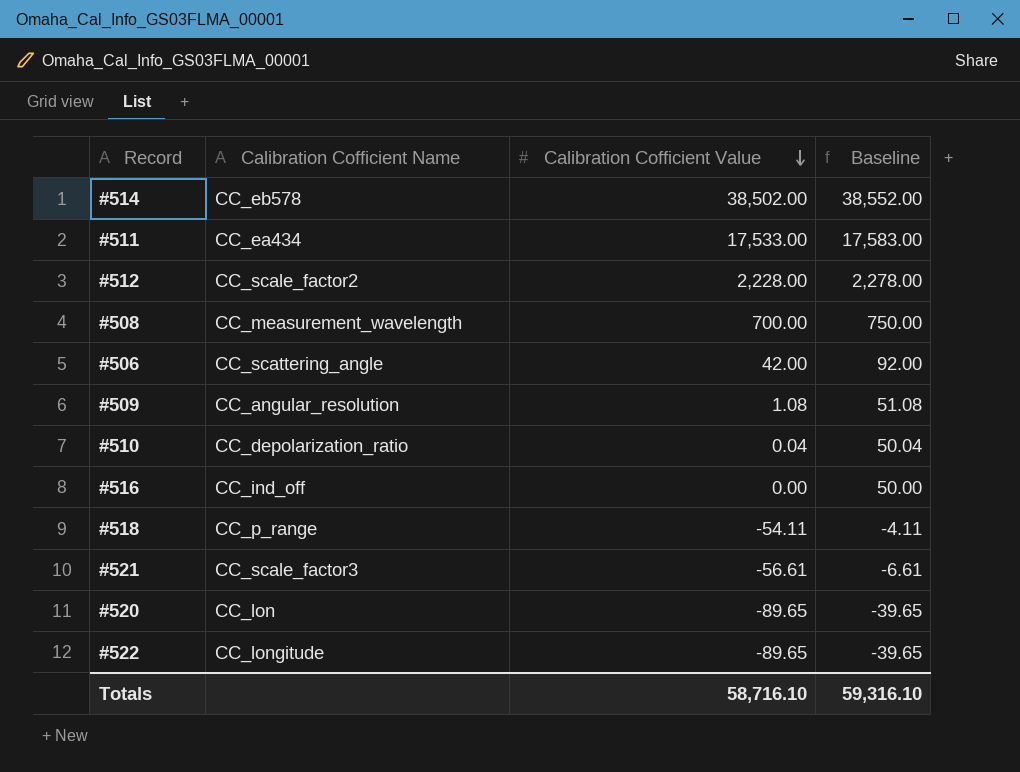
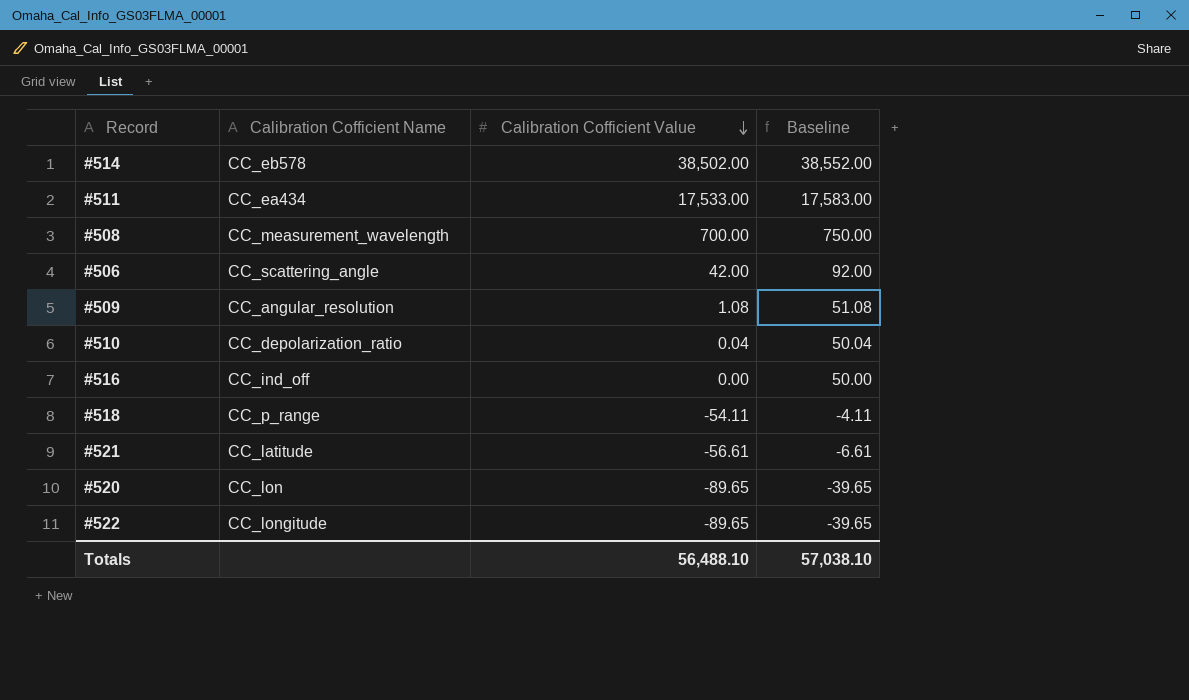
row #512: CC_scale_factor2 | 2,228.00 | 2,278.00 -> none
#521 | Calibration Cofficient Name: CC_scale_factor3 -> CC_latitude
Totals | Calibration Cofficient Value: 58,716.10 -> 56,488.10
Totals | Baseline: 59,316.10 -> 57,038.10

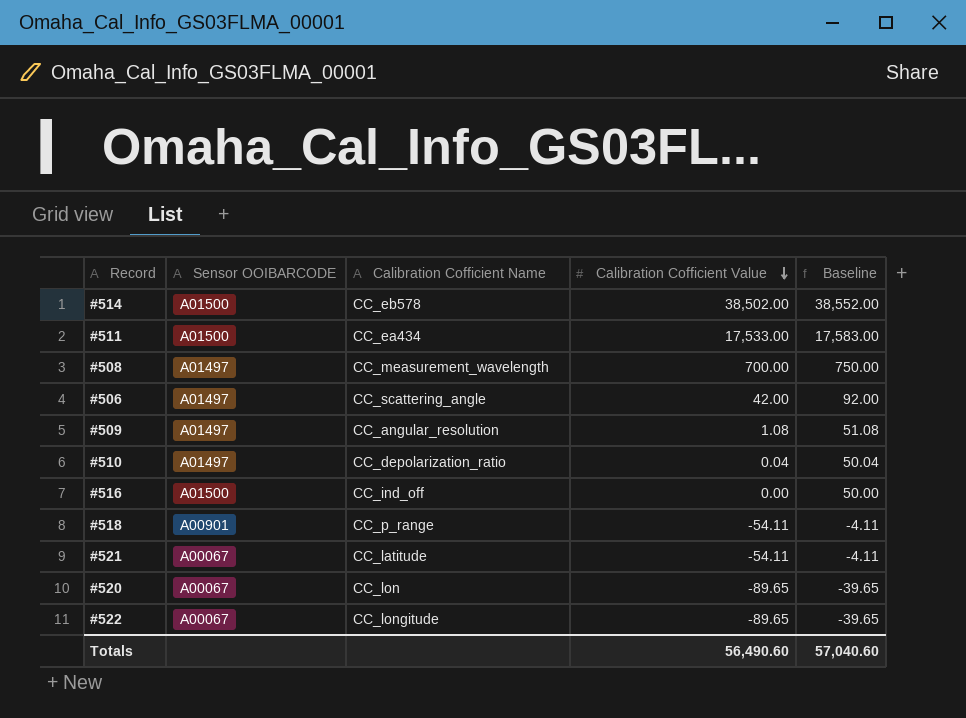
column Sensor OOIBARCODE | position: none -> 2
#521 | Calibration Cofficient Value: -56.61 -> -54.11
#521 | Baseline: -6.61 -> -4.11
Totals | Calibration Cofficient Value: 56,488.10 -> 56,490.60
Totals | Baseline: 57,038.10 -> 57,040.60

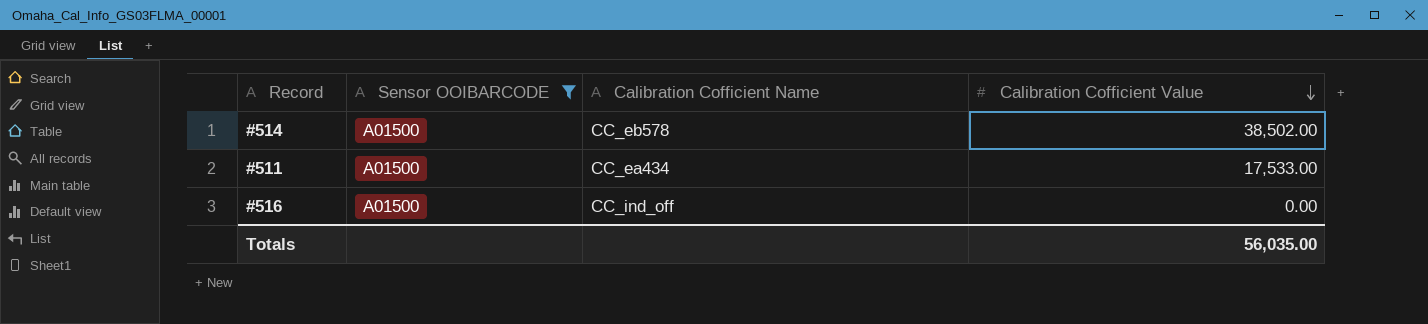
filter: none -> Sensor OOIBARCODE = A01500
column Baseline | formula: [Calibration Cofficient Value] + 50 -> none
Totals | Calibration Cofficient Value: 56,490.60 -> 56,035.00

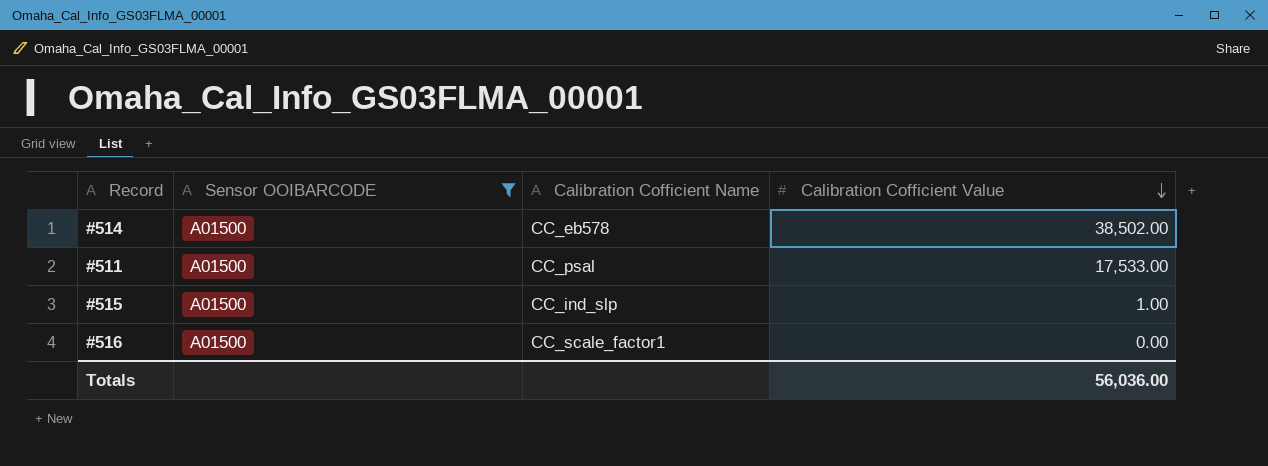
#511 | Calibration Cofficient Name: CC_ea434 -> CC_psal
row #515: none -> A01500 | CC_ind_slp | 1.00
#516 | Calibration Cofficient Name: CC_ind_off -> CC_scale_factor1
Totals | Calibration Cofficient Value: 56,035.00 -> 56,036.00

